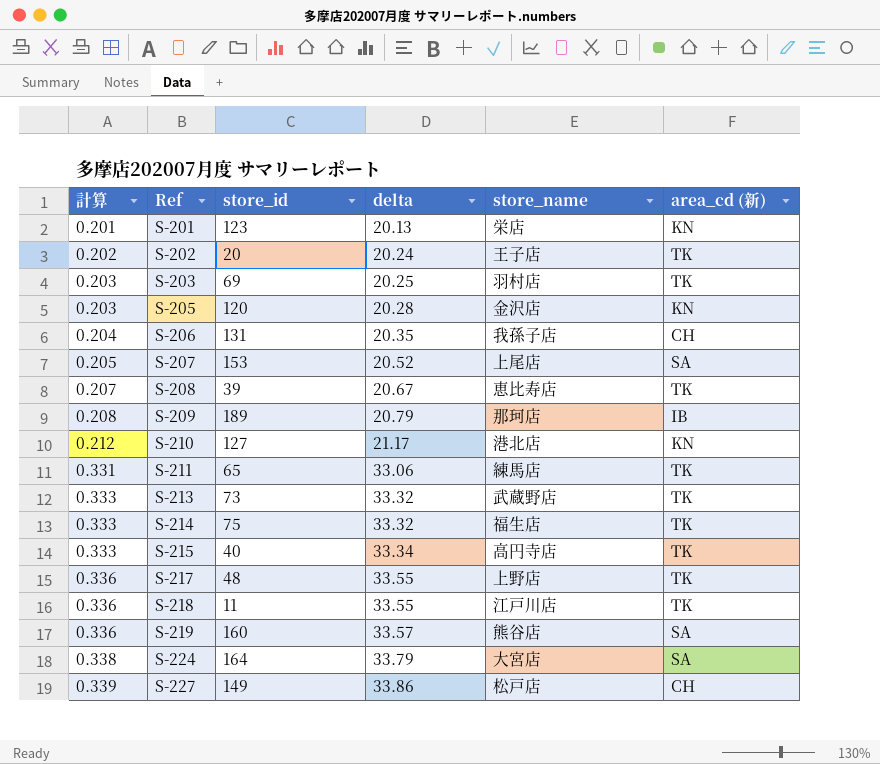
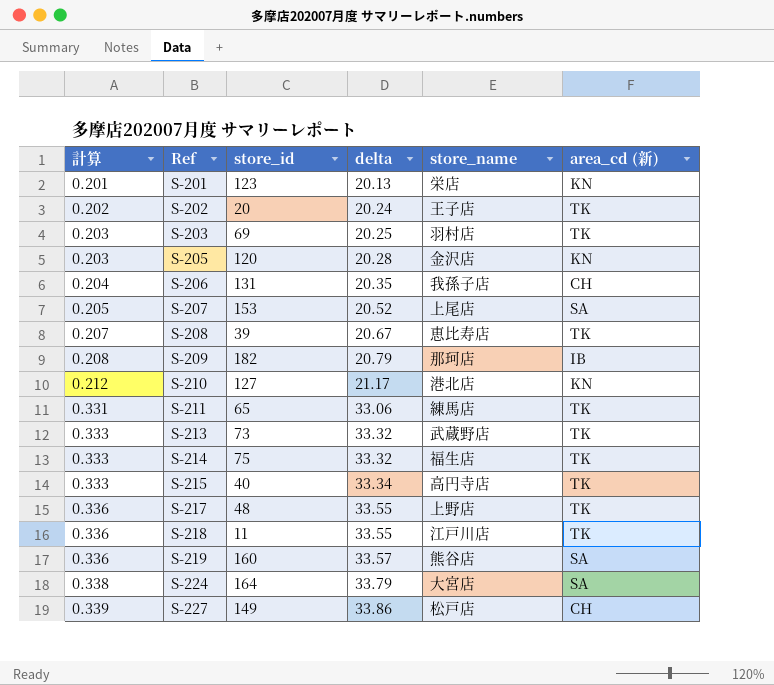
S-209 | store_id: 189 -> 182

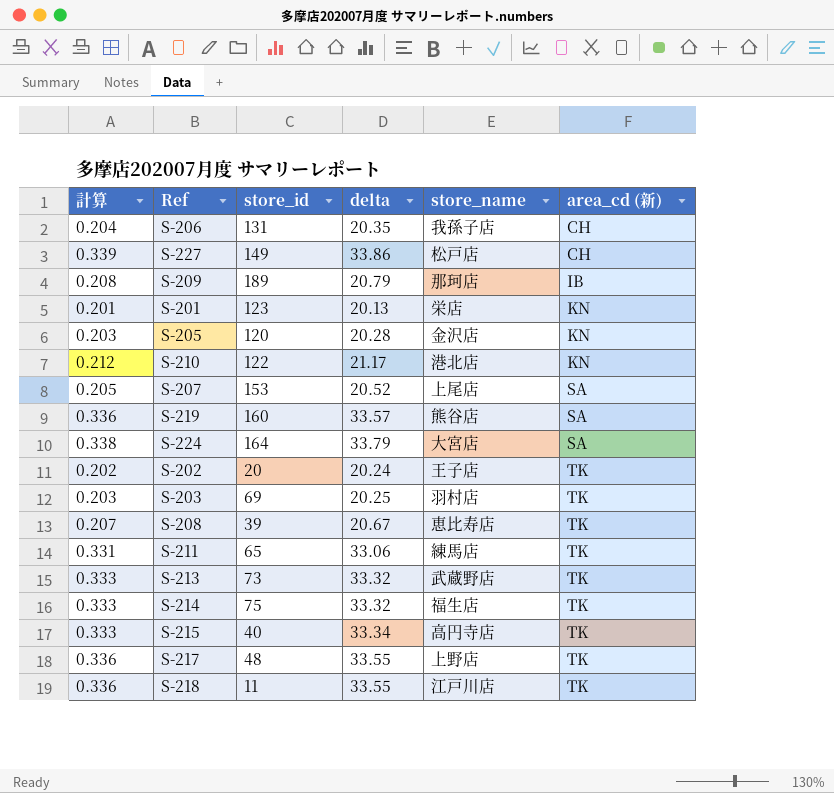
row order: 計算 ascending -> area_cd (新) ascending
S-209 | store_id: 182 -> 189
S-210 | store_id: 127 -> 122

